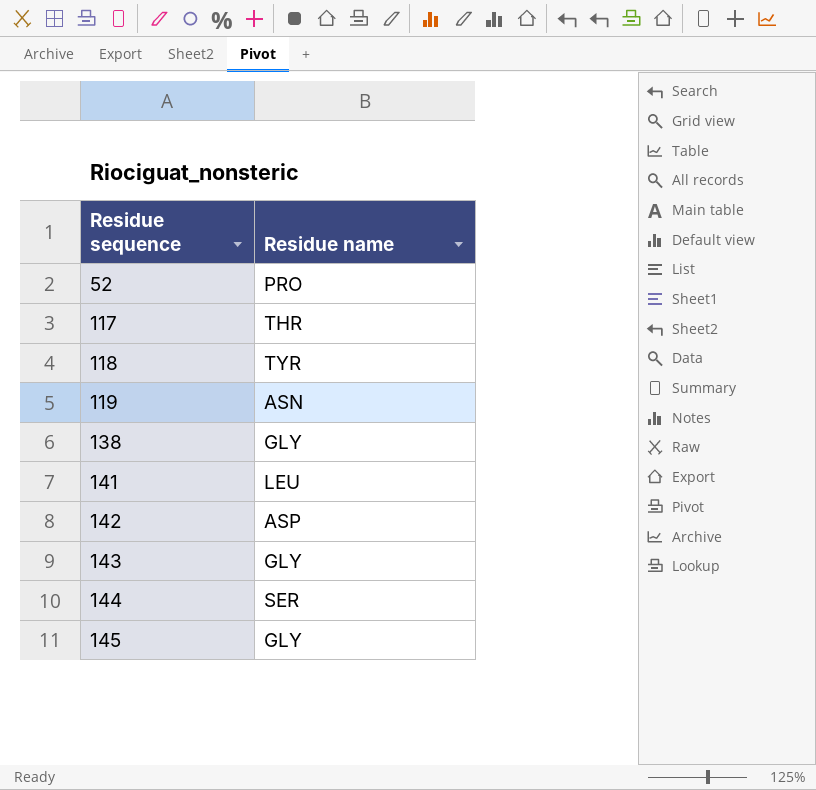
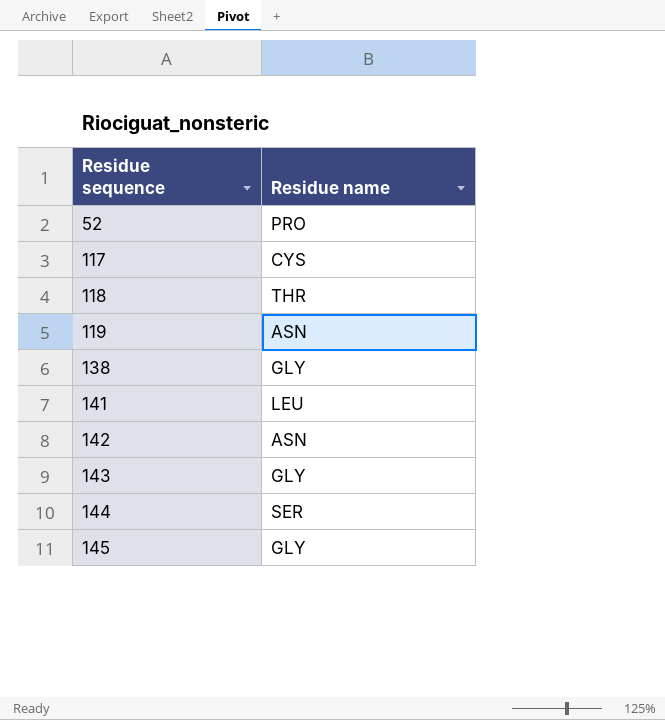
117 | Residue name: THR -> CYS
118 | Residue name: TYR -> THR
142 | Residue name: ASP -> ASN

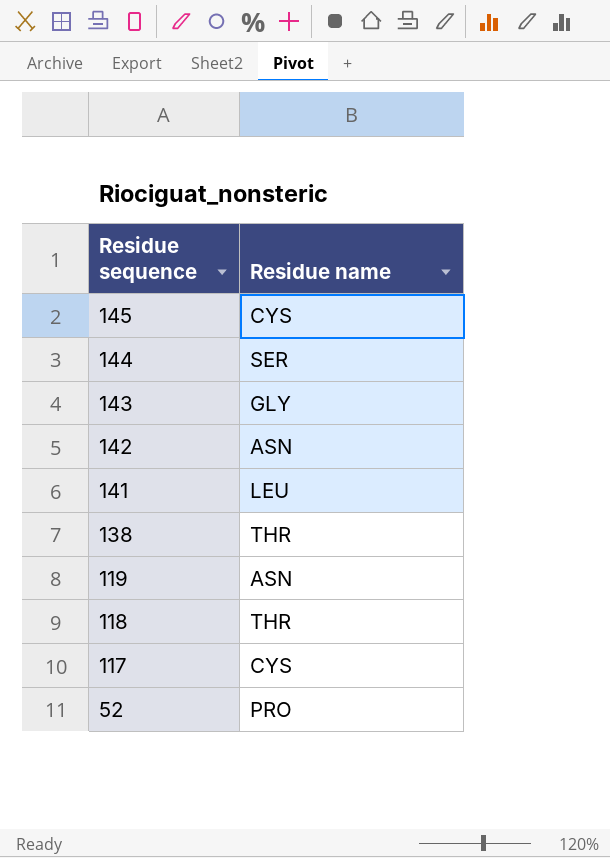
row order: Residue sequence ascending -> Residue sequence descending
145 | Residue name: GLY -> CYS
138 | Residue name: GLY -> THR

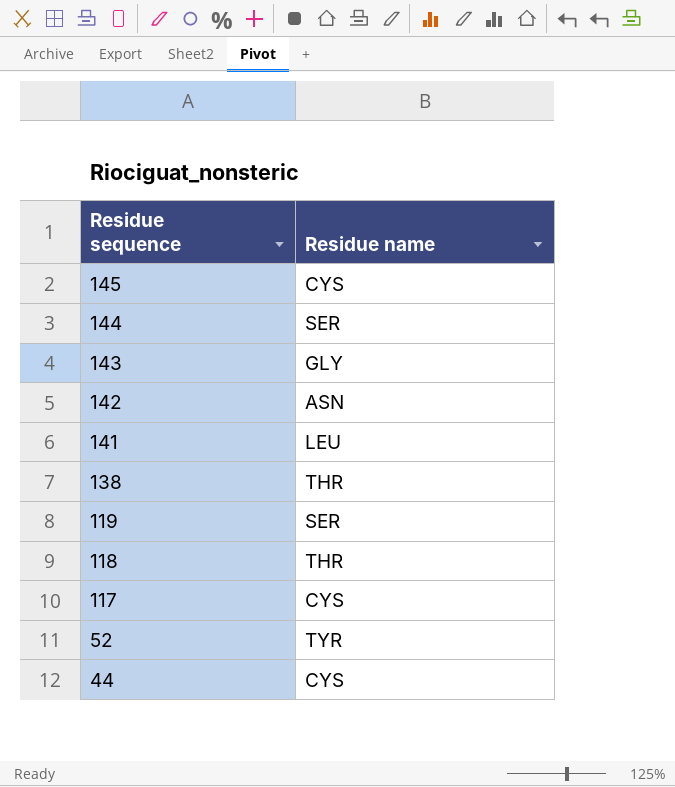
119 | Residue name: ASN -> SER
52 | Residue name: PRO -> TYR
row 44: none -> CYS

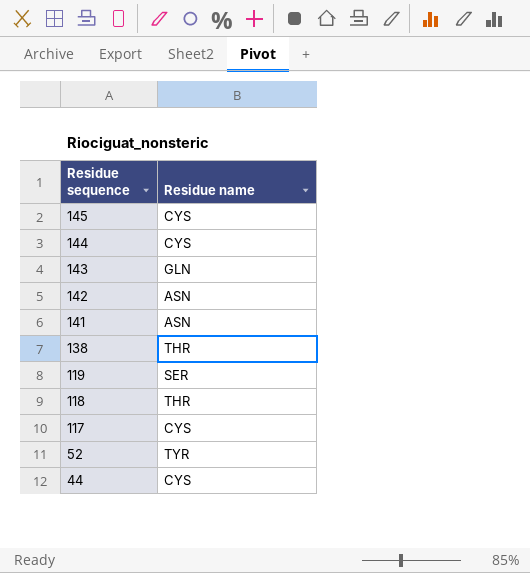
144 | Residue name: SER -> CYS
143 | Residue name: GLY -> GLN
141 | Residue name: LEU -> ASN

